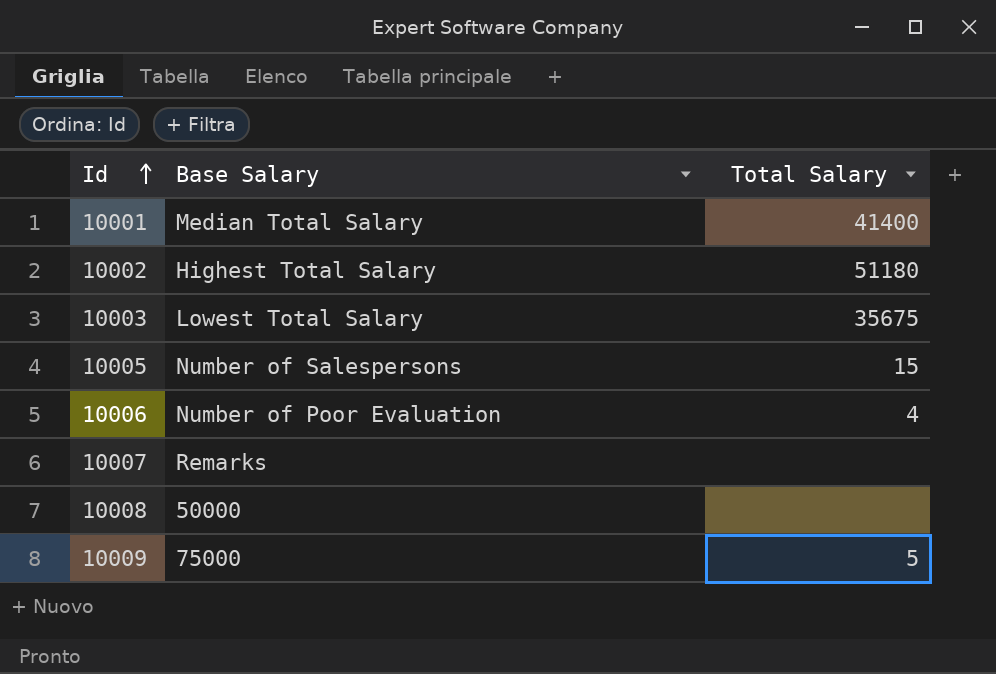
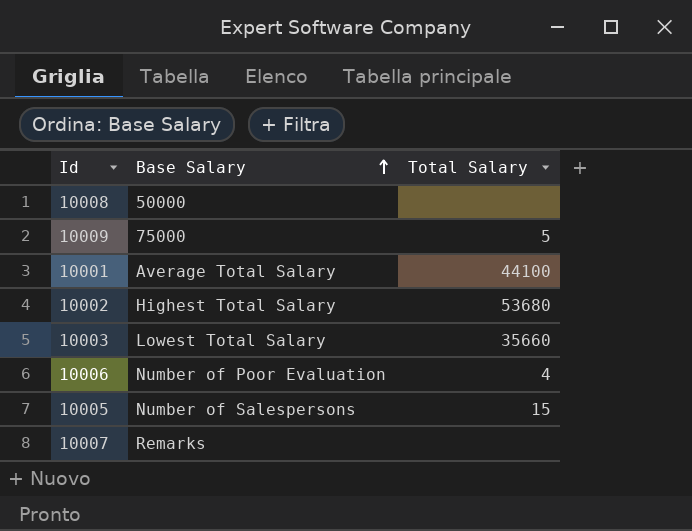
row order: Id ascending -> Base Salary ascending
10001 | Base Salary: Median Total Salary -> Average Total Salary
10001 | Total Salary: 41400 -> 44100
10002 | Total Salary: 51180 -> 53680
10003 | Total Salary: 35675 -> 35660

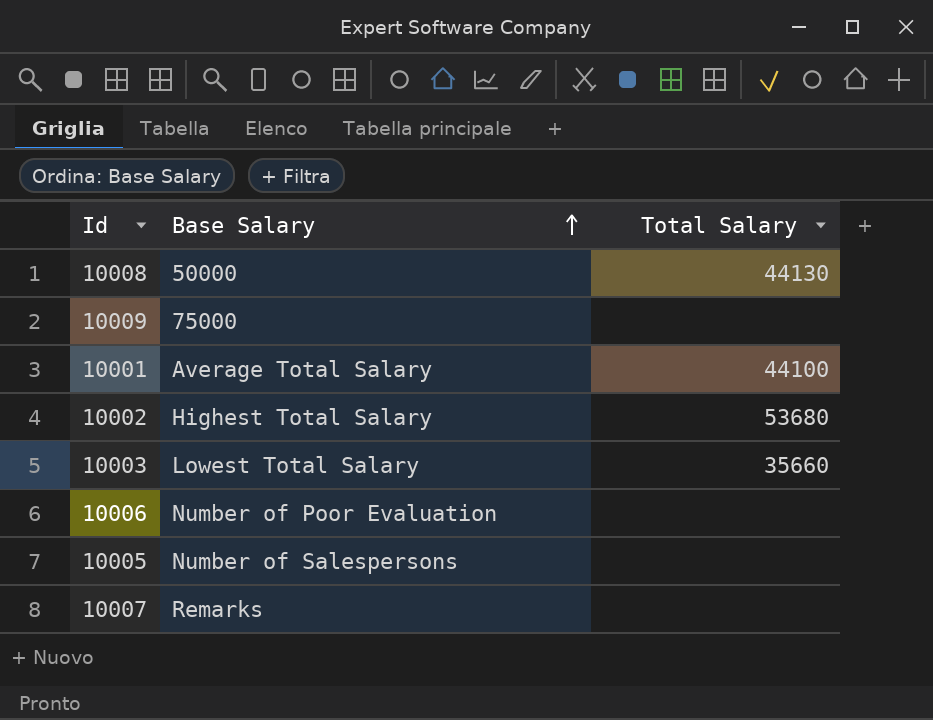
10008 | Total Salary: none -> 44130
10009 | Total Salary: 5 -> none
10006 | Total Salary: 4 -> none
10005 | Total Salary: 15 -> none

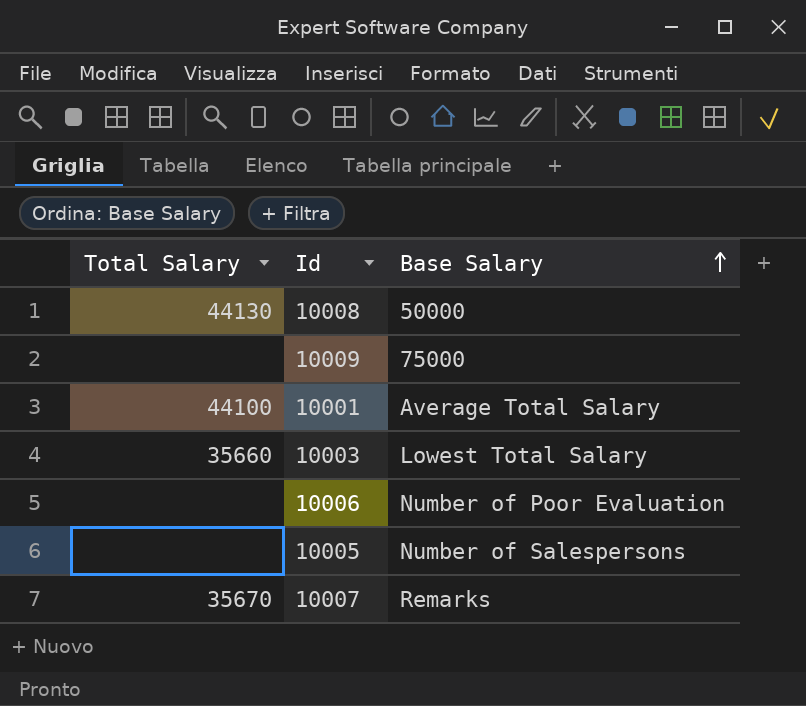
column Total Salary | position: 3 -> 1
row 10002: Highest Total Salary | 53680 -> none
10007 | Total Salary: none -> 35670

